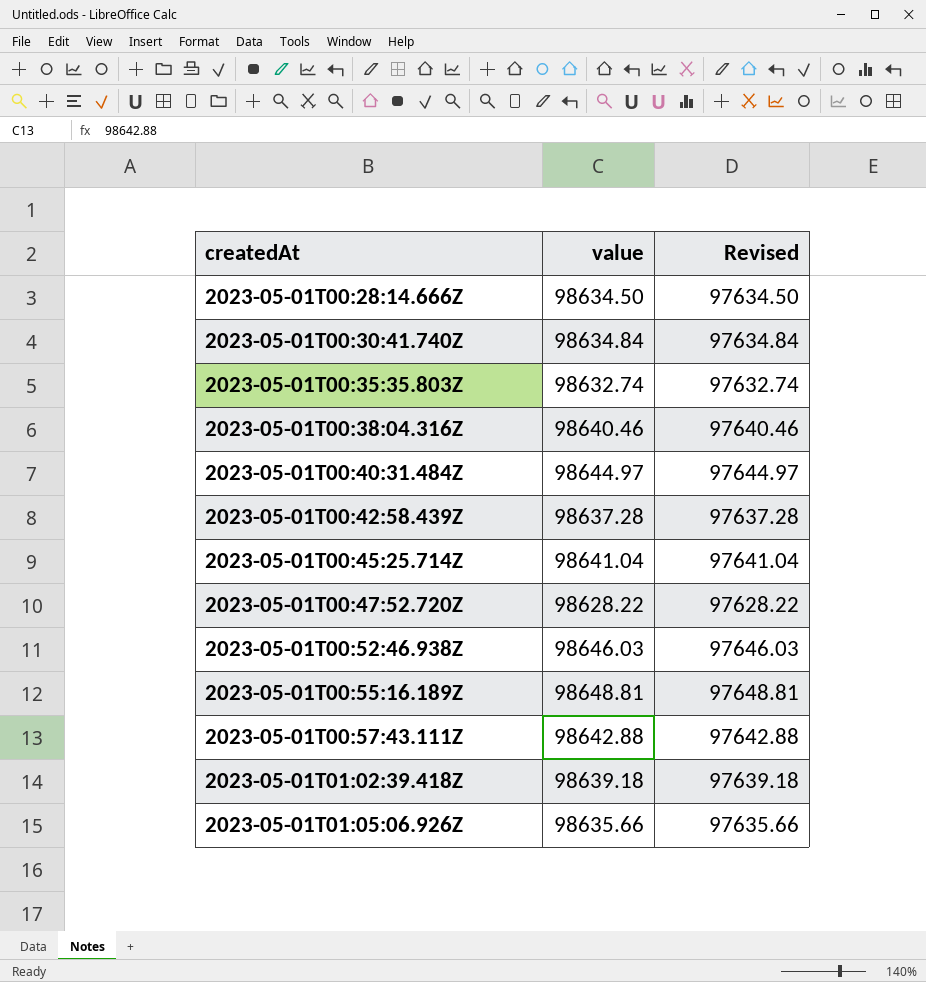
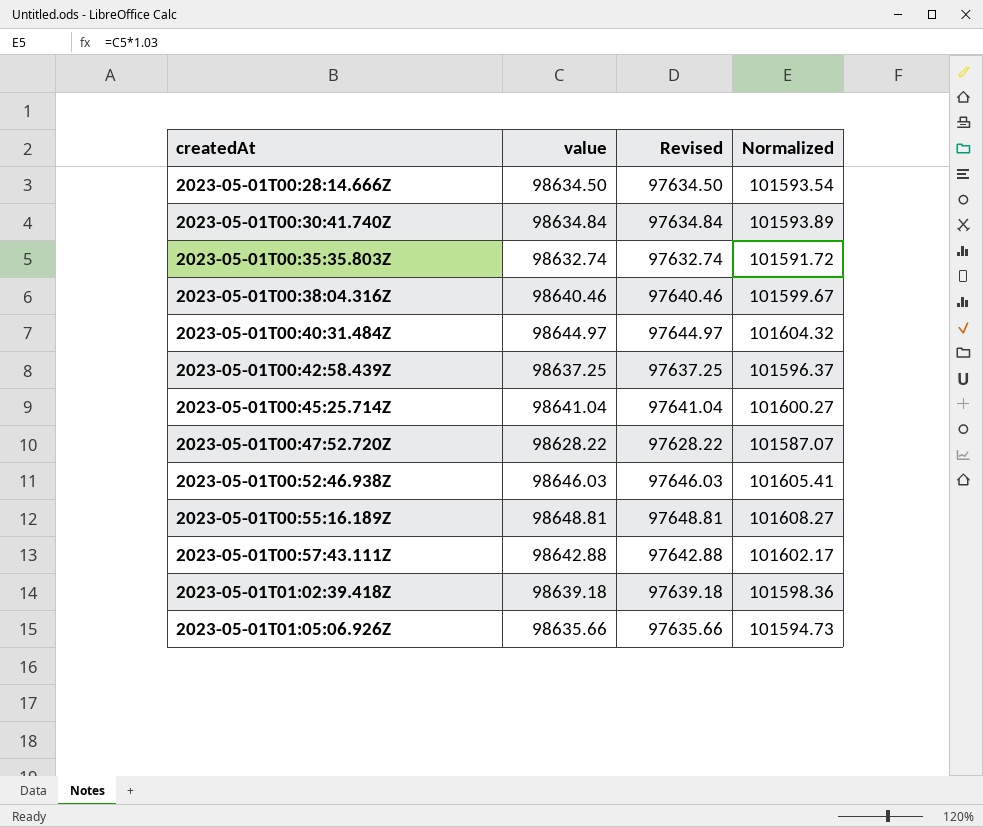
column Normalized | formula: none -> [value] * 1.03
2023-05-01T00:42:58.439Z | value: 98637.28 -> 98637.25
2023-05-01T00:42:58.439Z | Revised: 97637.28 -> 97637.25

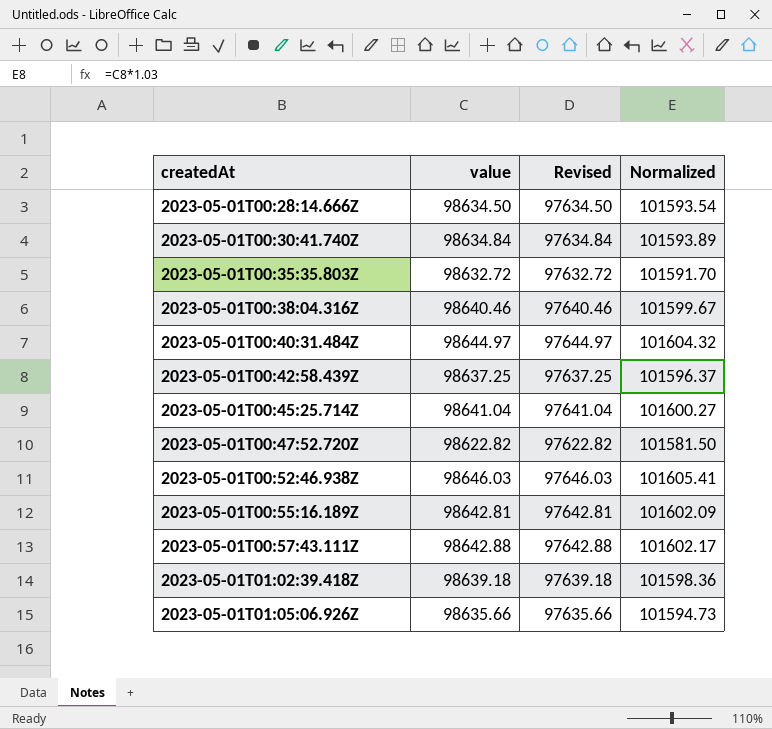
2023-05-01T00:35:35.803Z | value: 98632.74 -> 98632.72
2023-05-01T00:35:35.803Z | Revised: 97632.74 -> 97632.72
2023-05-01T00:35:35.803Z | Normalized: 101591.72 -> 101591.70
2023-05-01T00:47:52.720Z | value: 98628.22 -> 98622.82
2023-05-01T00:47:52.720Z | Revised: 97628.22 -> 97622.82
2023-05-01T00:47:52.720Z | Normalized: 101587.07 -> 101581.50
2023-05-01T00:55:16.189Z | value: 98648.81 -> 98642.81
2023-05-01T00:55:16.189Z | Revised: 97648.81 -> 97642.81
2023-05-01T00:55:16.189Z | Normalized: 101608.27 -> 101602.09

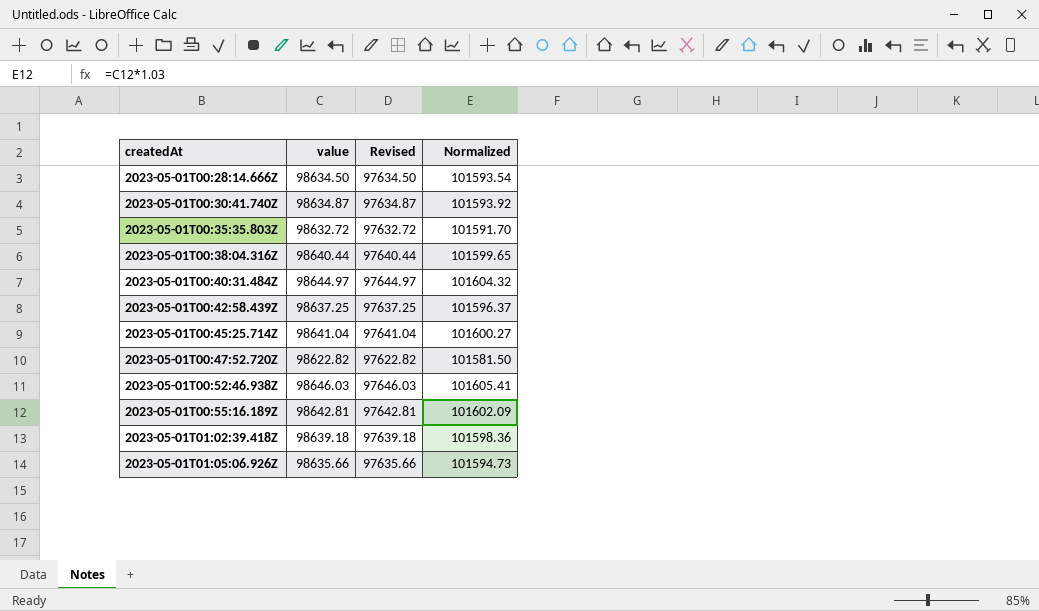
row 2023-05-01T00:57:43.111Z: 98642.88 | 97642.88 | 101602.17 -> none
2023-05-01T00:30:41.740Z | value: 98634.84 -> 98634.87
2023-05-01T00:30:41.740Z | Revised: 97634.84 -> 97634.87
2023-05-01T00:30:41.740Z | Normalized: 101593.89 -> 101593.92
2023-05-01T00:38:04.316Z | value: 98640.46 -> 98640.44
2023-05-01T00:38:04.316Z | Revised: 97640.46 -> 97640.44
2023-05-01T00:38:04.316Z | Normalized: 101599.67 -> 101599.65

